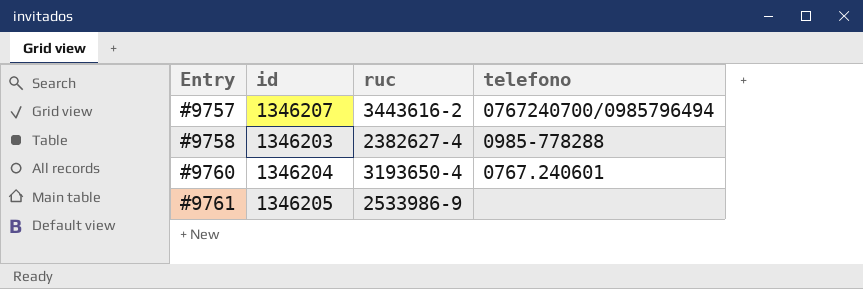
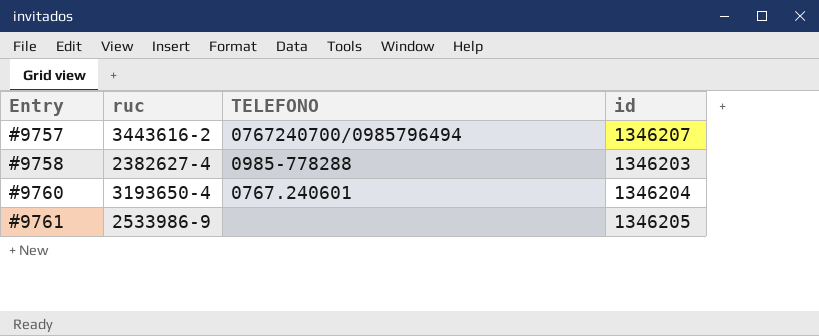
column name: telefono -> TELEFONO
column id | position: 2 -> 4

